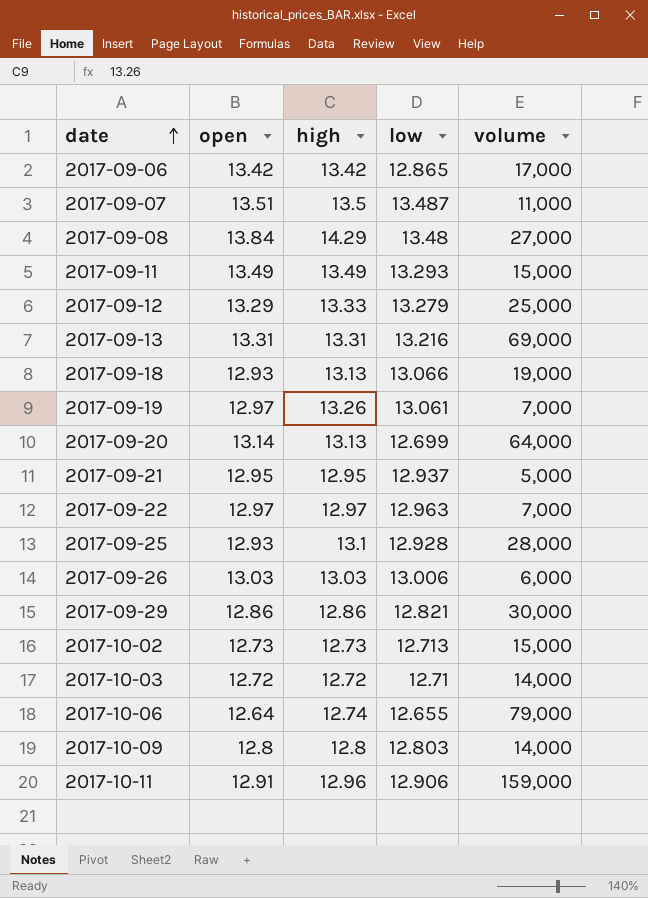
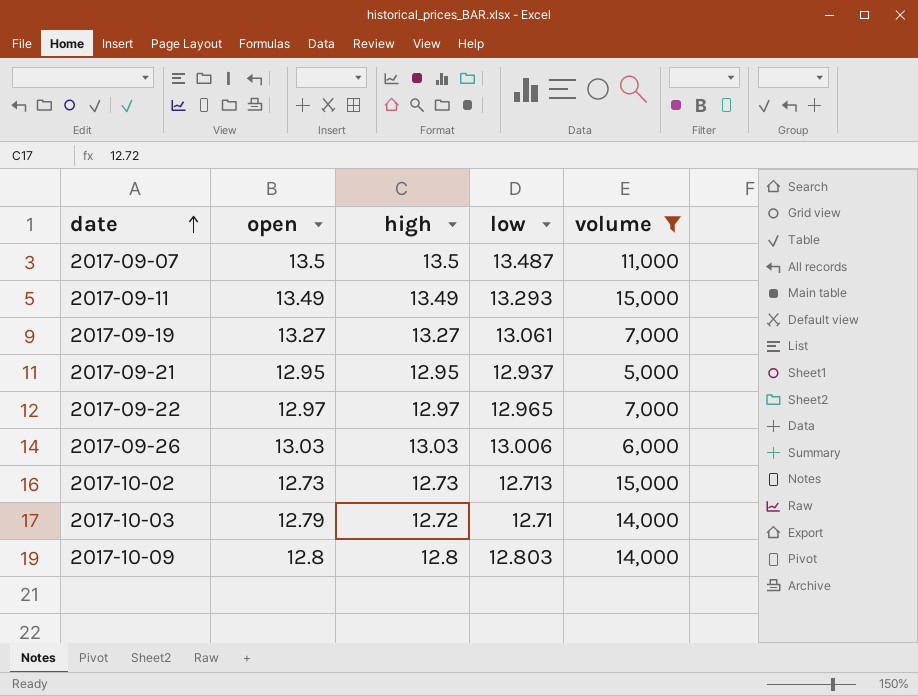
filter: none -> volume <= 15,000
2017-09-07 | open: 13.51 -> 13.5
2017-09-19 | open: 12.97 -> 13.27
2017-09-19 | high: 13.26 -> 13.27
2017-09-22 | low: 12.963 -> 12.965
2017-10-03 | open: 12.72 -> 12.79

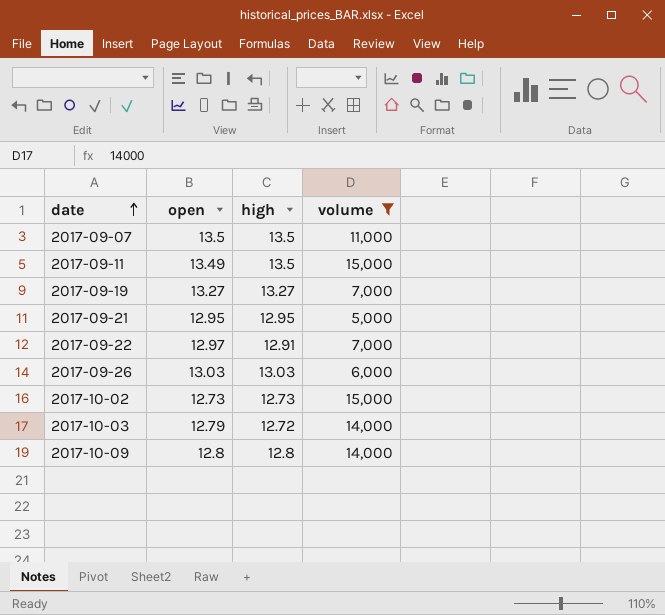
column low | position: 4 -> none
2017-09-11 | high: 13.49 -> 13.5
2017-09-22 | high: 12.97 -> 12.91

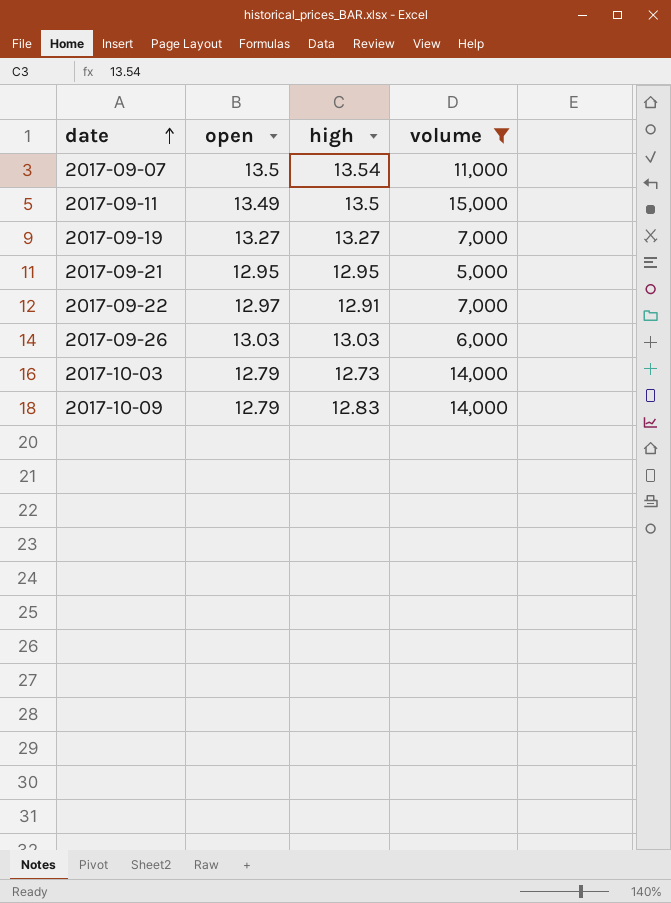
row 2017-10-02: 12.73 | 12.73 | 15,000 -> none
2017-09-07 | high: 13.5 -> 13.54
2017-10-03 | high: 12.72 -> 12.73
2017-10-09 | open: 12.8 -> 12.79
2017-10-09 | high: 12.8 -> 12.83

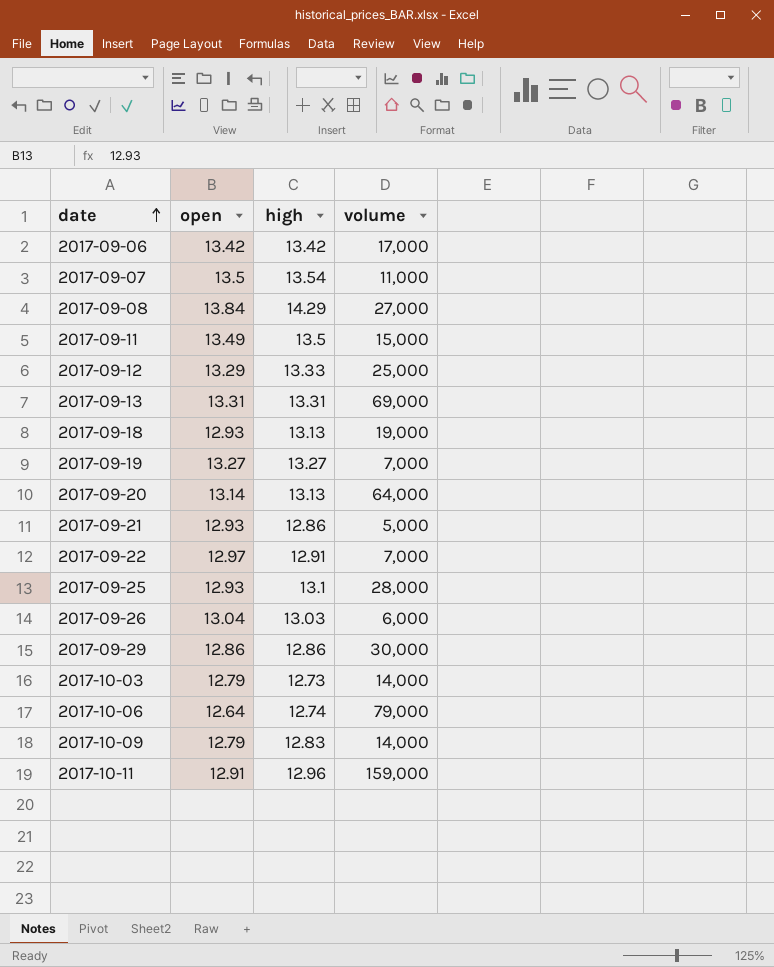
filter: volume <= 15,000 -> none
2017-09-21 | open: 12.95 -> 12.93
2017-09-21 | high: 12.95 -> 12.86
2017-09-26 | open: 13.03 -> 13.04

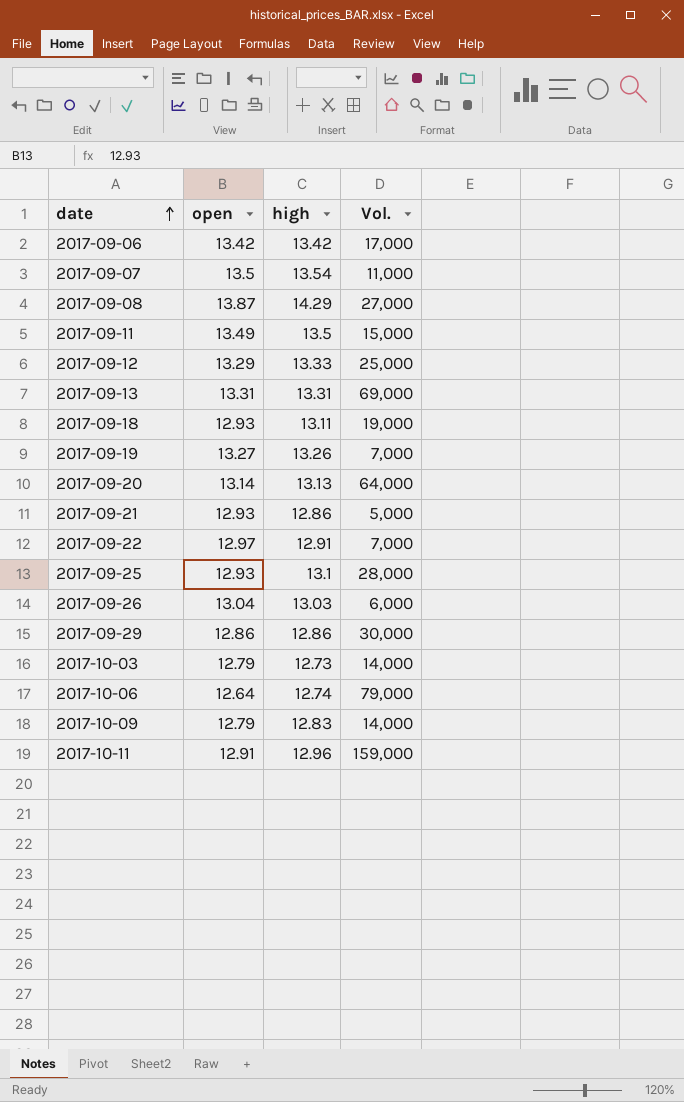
column name: volume -> Vol.
2017-09-08 | open: 13.84 -> 13.87
2017-09-18 | high: 13.13 -> 13.11
2017-09-19 | high: 13.27 -> 13.26

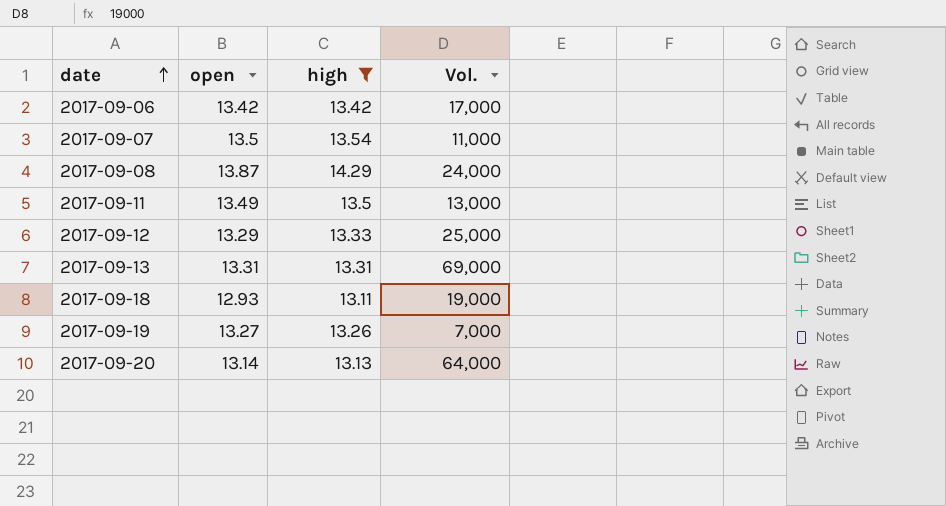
filter: none -> high >= 13.11
2017-09-08 | Vol.: 27,000 -> 24,000
2017-09-11 | Vol.: 15,000 -> 13,000

